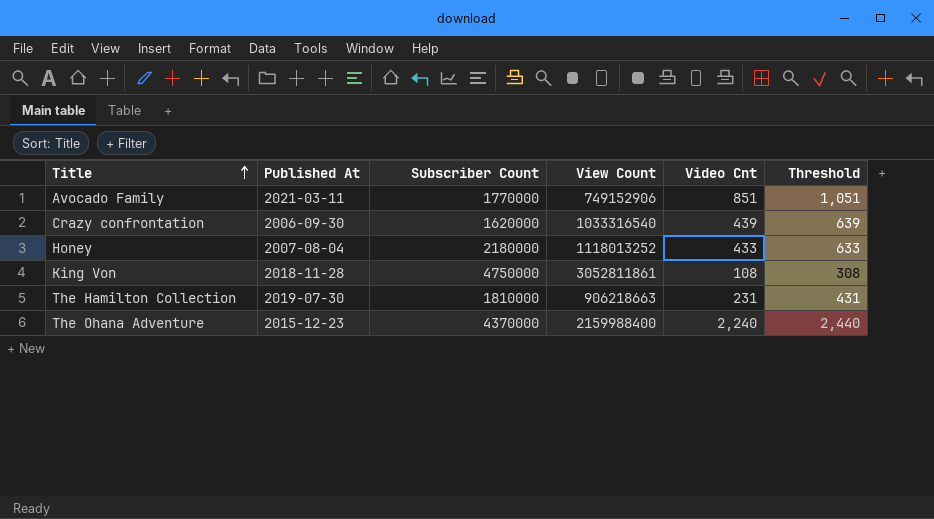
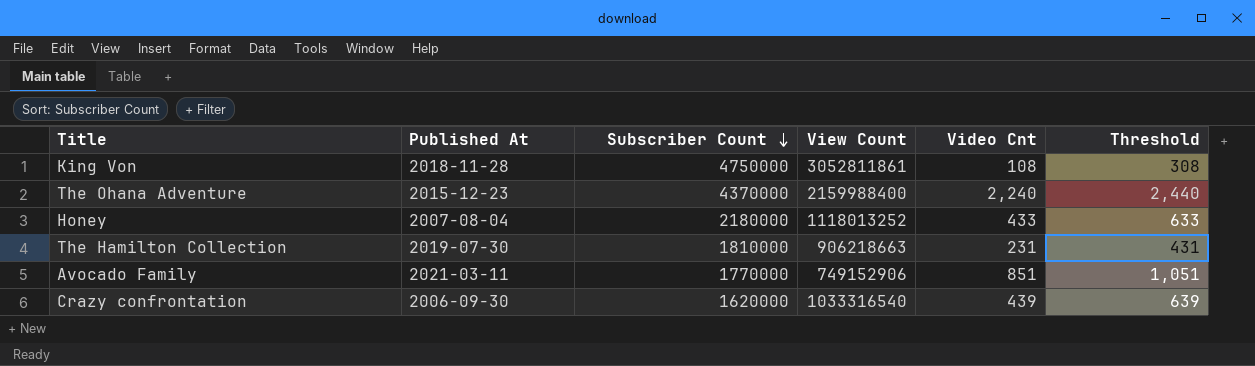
row order: Title ascending -> Subscriber Count descending

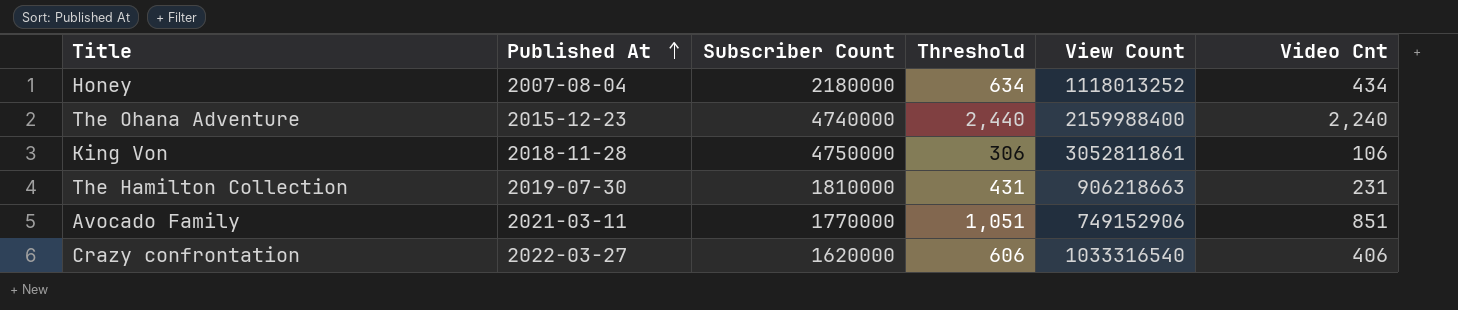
row order: Subscriber Count descending -> Published At ascending
column Threshold | position: 6 -> 4
Honey | Threshold: 633 -> 634
Honey | Video Cnt: 433 -> 434
The Ohana Adventure | Subscriber Count: 4370000 -> 4740000
King Von | Threshold: 308 -> 306
King Von | Video Cnt: 108 -> 106
Crazy confrontation | Published At: 2006-09-30 -> 2022-03-27
Crazy confrontation | Threshold: 639 -> 606
Crazy confrontation | Video Cnt: 439 -> 406

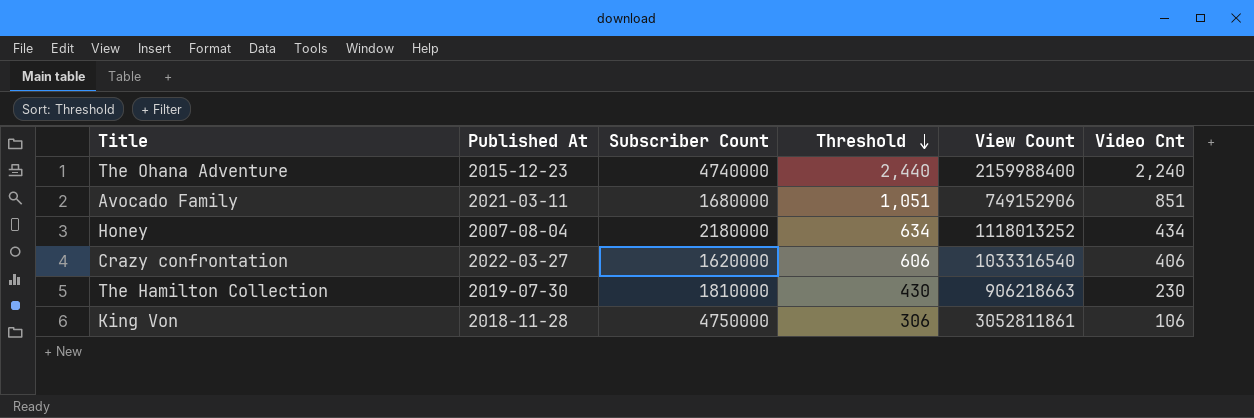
row order: Published At ascending -> Threshold descending
Avocado Family | Subscriber Count: 1770000 -> 1680000
The Hamilton Collection | Threshold: 431 -> 430
The Hamilton Collection | Video Cnt: 231 -> 230

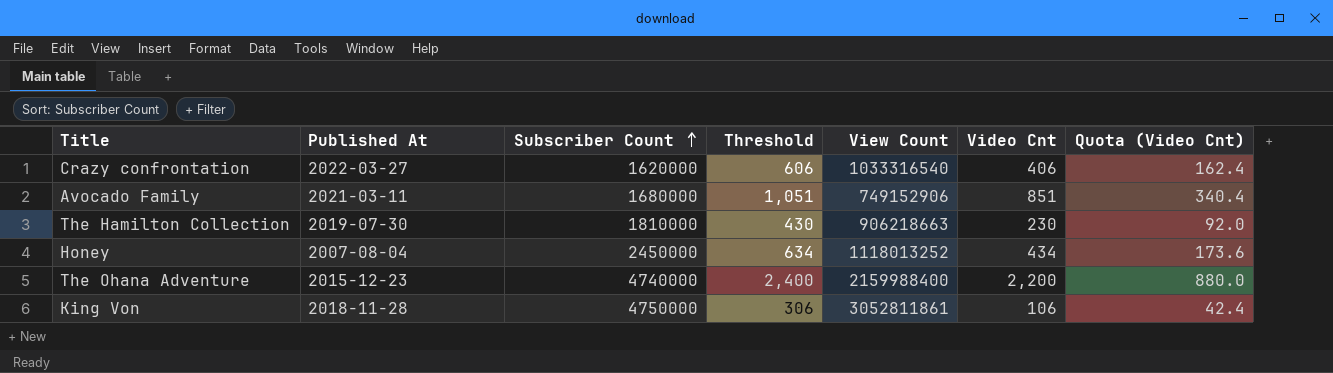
row order: Threshold descending -> Subscriber Count ascending
column Quota (Video Cnt) | formula: none -> [Video Cnt] * 0.4
Honey | Subscriber Count: 2180000 -> 2450000
The Ohana Adventure | Threshold: 2,440 -> 2,400
The Ohana Adventure | Video Cnt: 2,240 -> 2,200

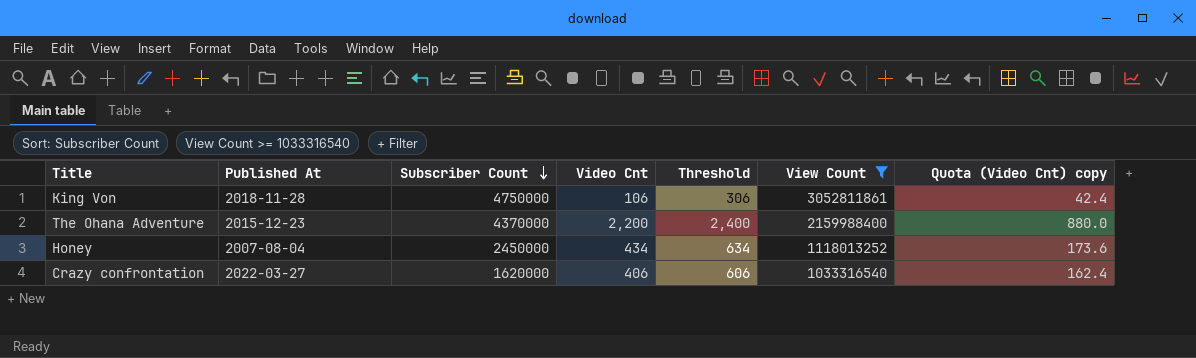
filter: none -> View Count >= 1033316540
row order: Subscriber Count ascending -> Subscriber Count descending
column Video Cnt | position: 6 -> 4
column name: Quota (Video Cnt) -> Quota (Video Cnt) copy
The Ohana Adventure | Subscriber Count: 4740000 -> 4370000

